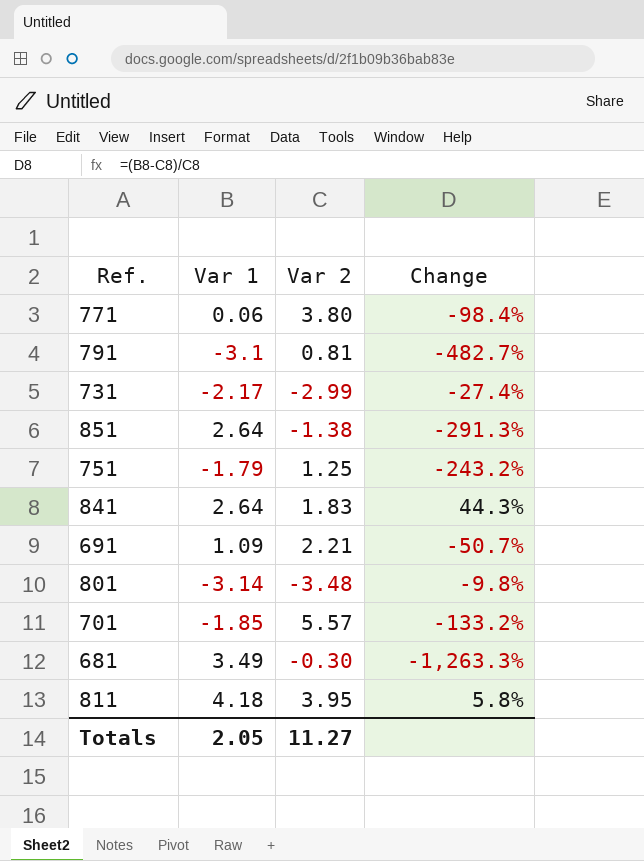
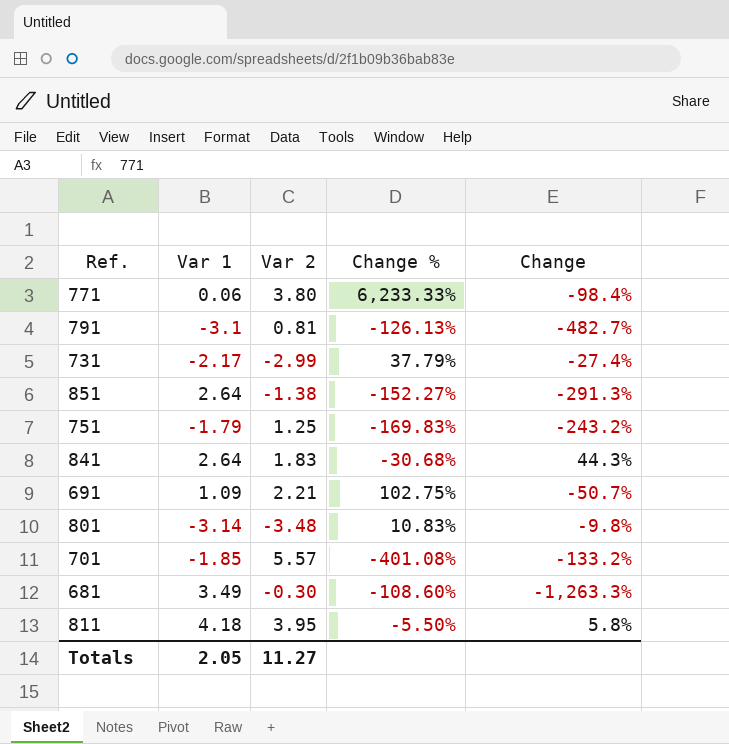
column Change % | formula: none -> ([Var 2] - [Var 1]) / [Var 1]

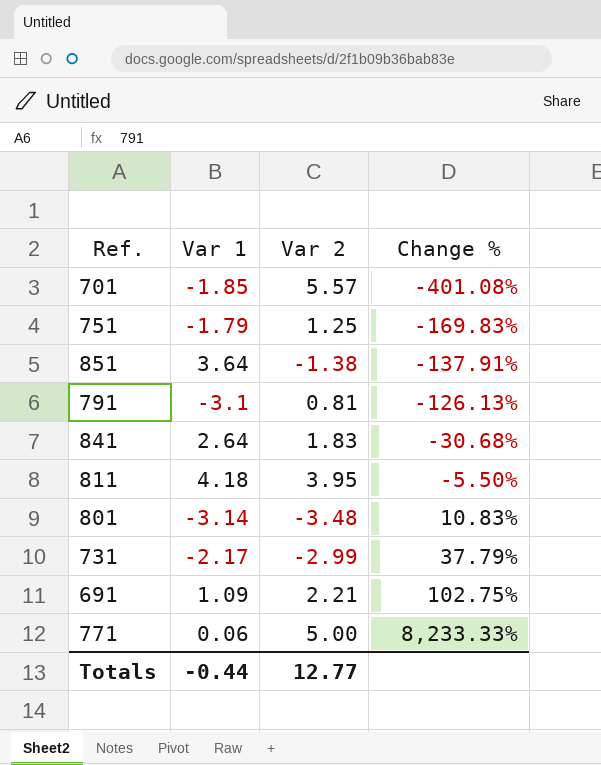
row order: none -> Change % ascending
column Change | formula: ([Var 1] - [Var 2]) / [Var 2] -> none
row 681: 3.49 | -0.30 | -108.60% | -1,263.3% -> none
851 | Var 1: 2.64 -> 3.64
851 | Change %: -152.27% -> -137.91%
771 | Var 2: 3.80 -> 5.00
771 | Change %: 6,233.33% -> 8,233.33%
Totals | Var 1: 2.05 -> -0.44
Totals | Var 2: 11.27 -> 12.77

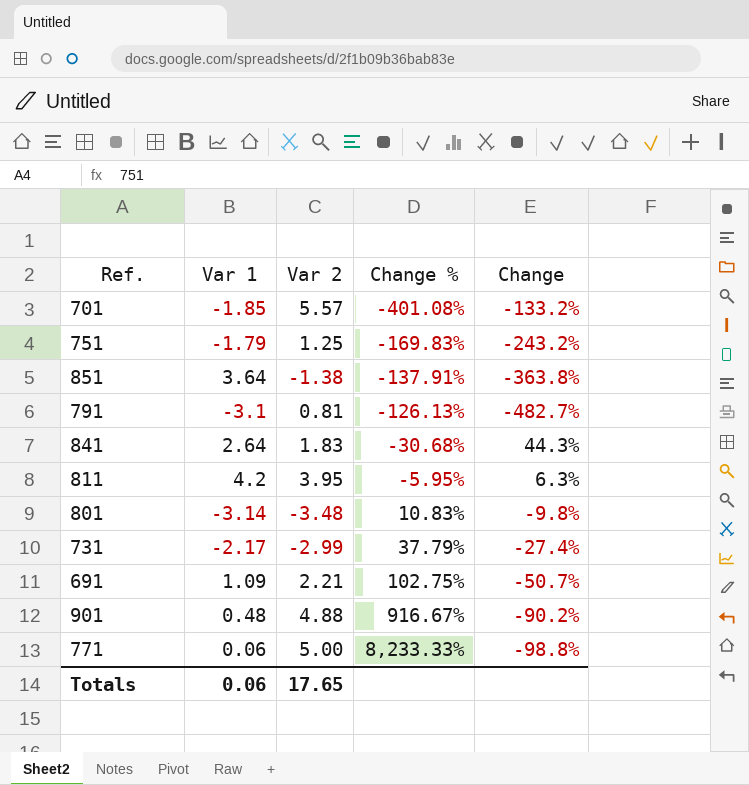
column Change | formula: none -> ([Var 1] - [Var 2]) / [Var 2]
811 | Var 1: 4.18 -> 4.2
811 | Change %: -5.50% -> -5.95%
row 901: none -> 0.48 | 4.88 | 916.67% | -90.2%
Totals | Var 1: -0.44 -> 0.06
Totals | Var 2: 12.77 -> 17.65

